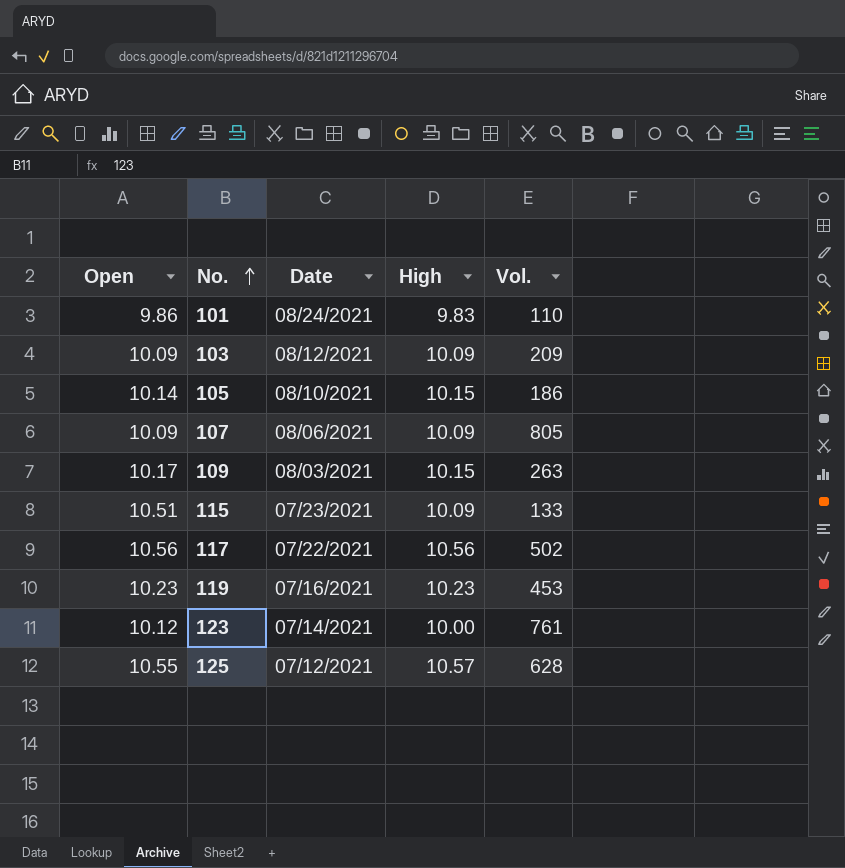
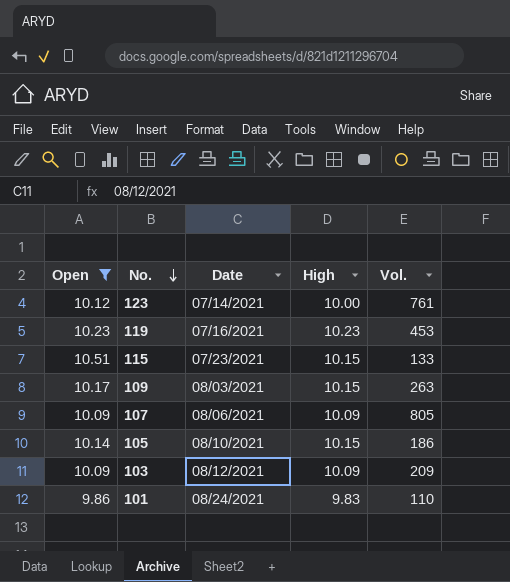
filter: none -> Open <= 10.51
row order: No. ascending -> No. descending
115 | High: 10.09 -> 10.15

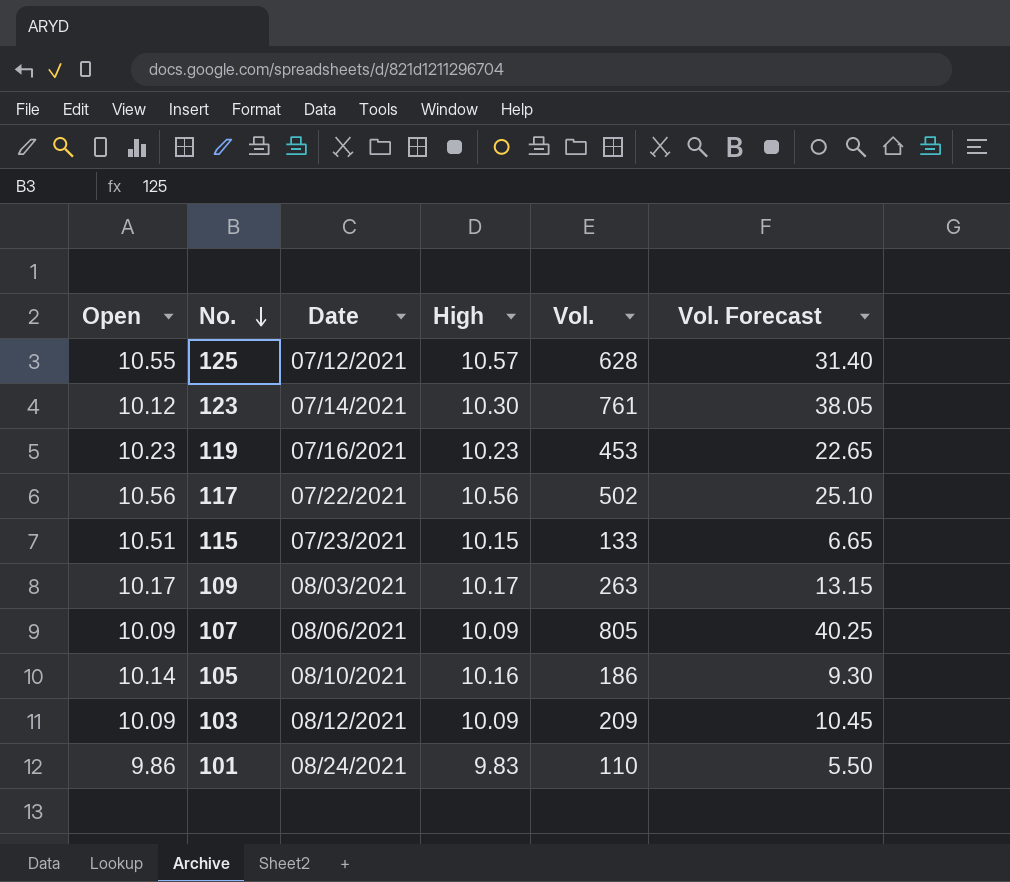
filter: Open <= 10.51 -> none
column Vol. Forecast | formula: none -> [Vol.] * 0.05
123 | High: 10.00 -> 10.30
109 | High: 10.15 -> 10.17
105 | High: 10.15 -> 10.16

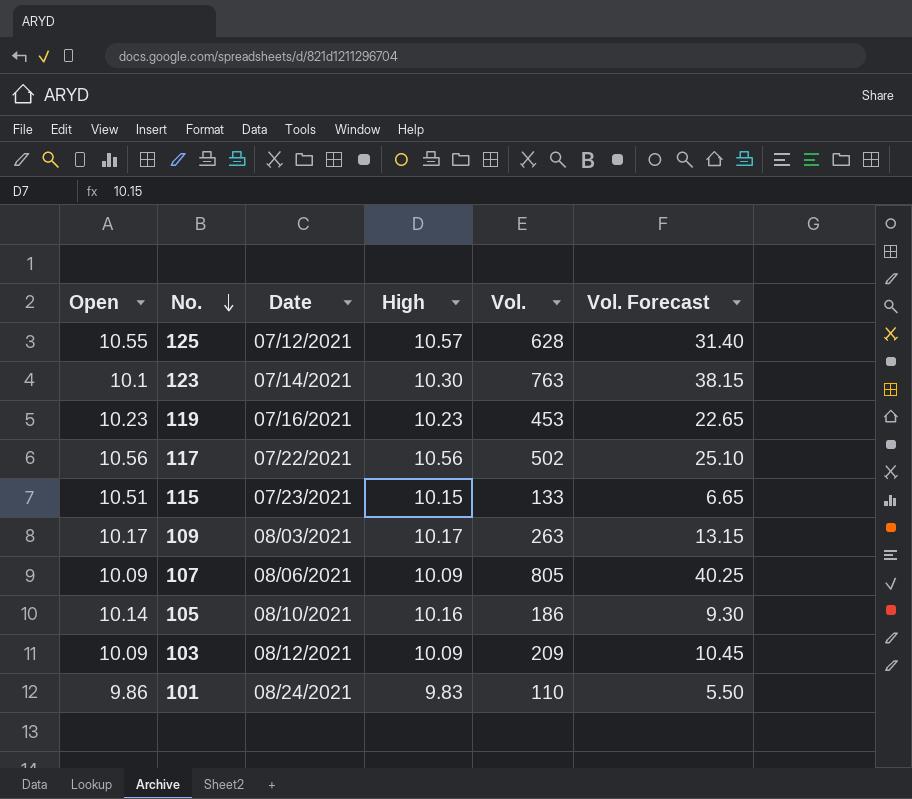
123 | Open: 10.12 -> 10.1
123 | Vol.: 761 -> 763
123 | Vol. Forecast: 38.05 -> 38.15

